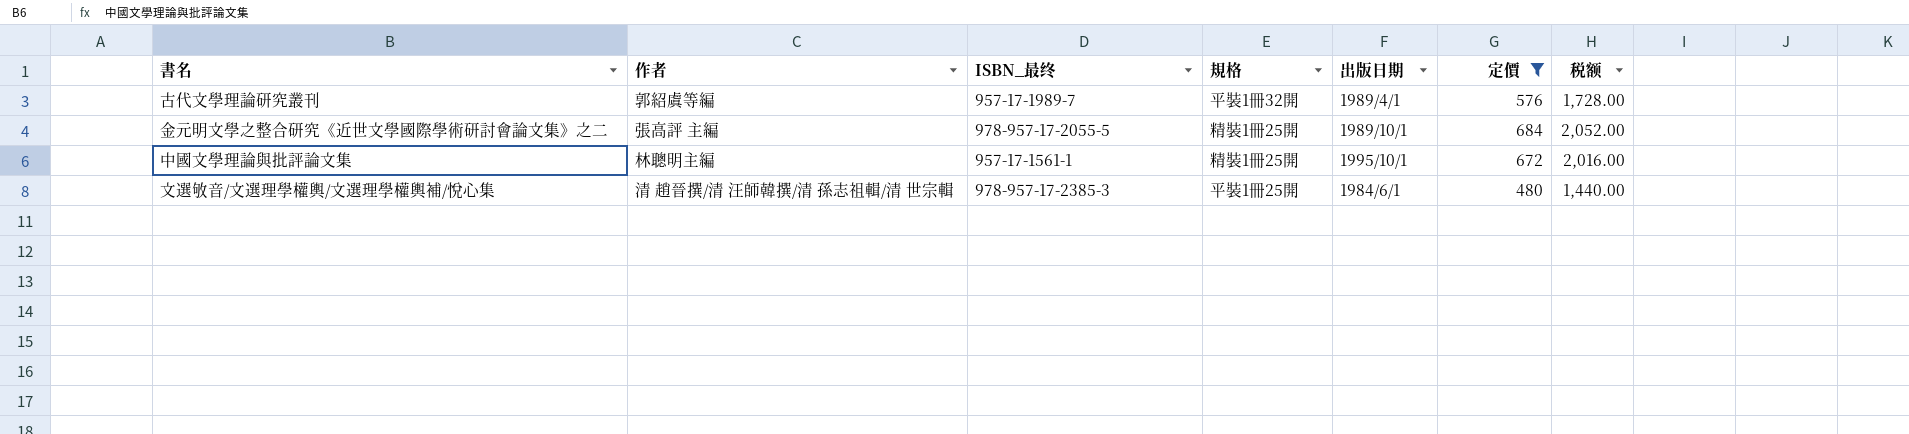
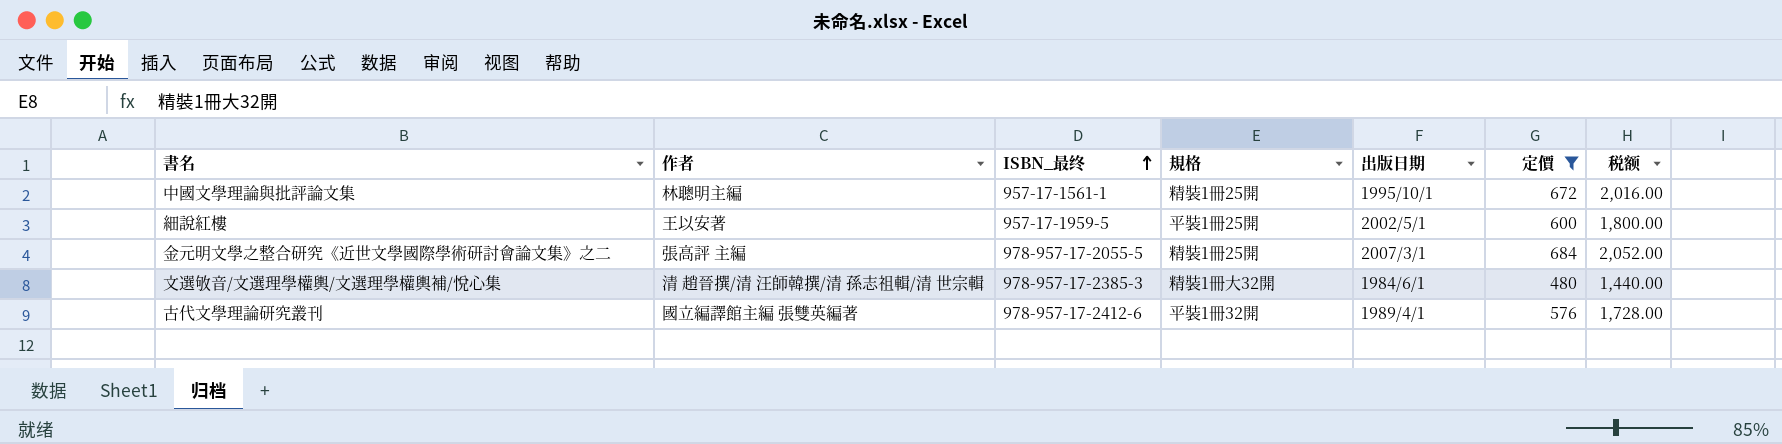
row order: none -> ISBN_最终 ascending
row 細說紅樓: none -> 王以安著 | 957-17-1959-5 | 平裝1冊25開 | 2002/5/1 | 600 | 1,800.00
金元明文學之整合研究《近世文學國際學術研討會論文集》之二 | 出版日期: 1989/10/1 -> 2007/3/1
文選敂音/文選理學權輿/文選理學權輿補/悅心集 | 規格: 平裝1冊25開 -> 精裝1冊大32開
古代文學理論研究叢刊 | 作者: 郭紹虞等編 -> 國立編譯館主編 張雙英編著
古代文學理論研究叢刊 | ISBN_最终: 957-17-1989-7 -> 978-957-17-2412-6

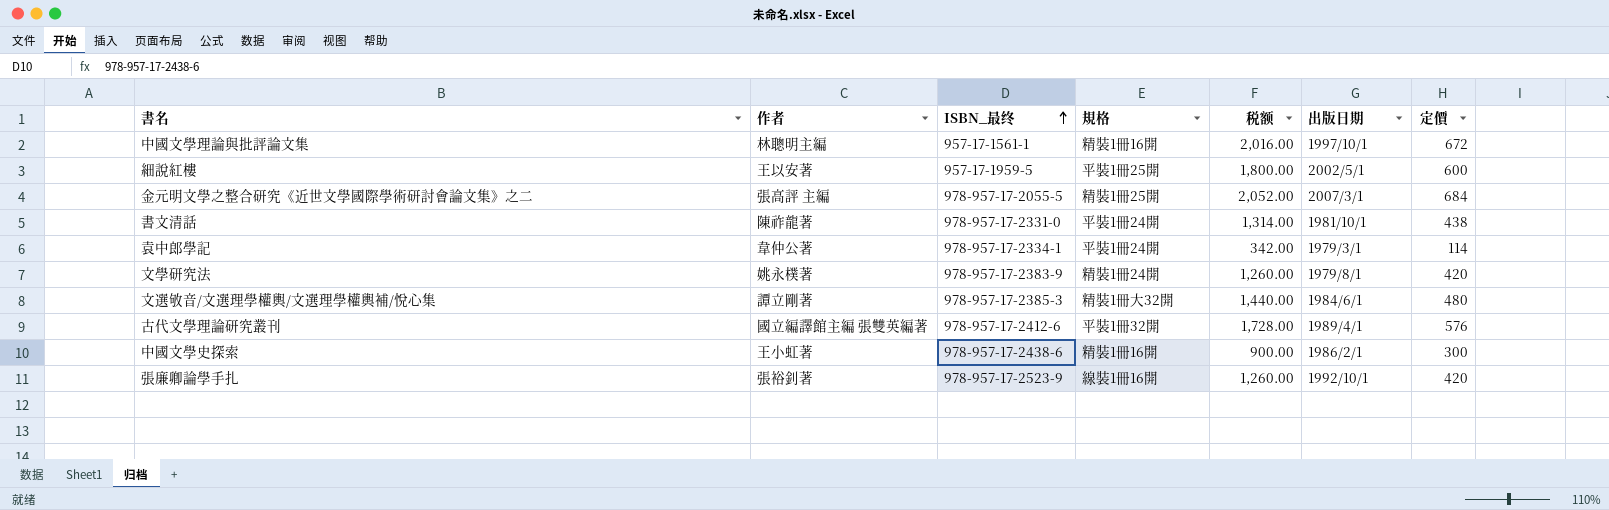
filter: 定價 >= 480 -> none
column 税额 | position: 7 -> 5
中國文學理論與批評論文集 | 規格: 精裝1冊25開 -> 精裝1冊16開
中國文學理論與批評論文集 | 出版日期: 1995/10/1 -> 1997/10/1
文選敂音/文選理學權輿/文選理學權輿補/悅心集 | 作者: 清 趙晉撰/清 汪師韓撰/清 孫志祖輯/清 世宗輯 -> 譚立剛著

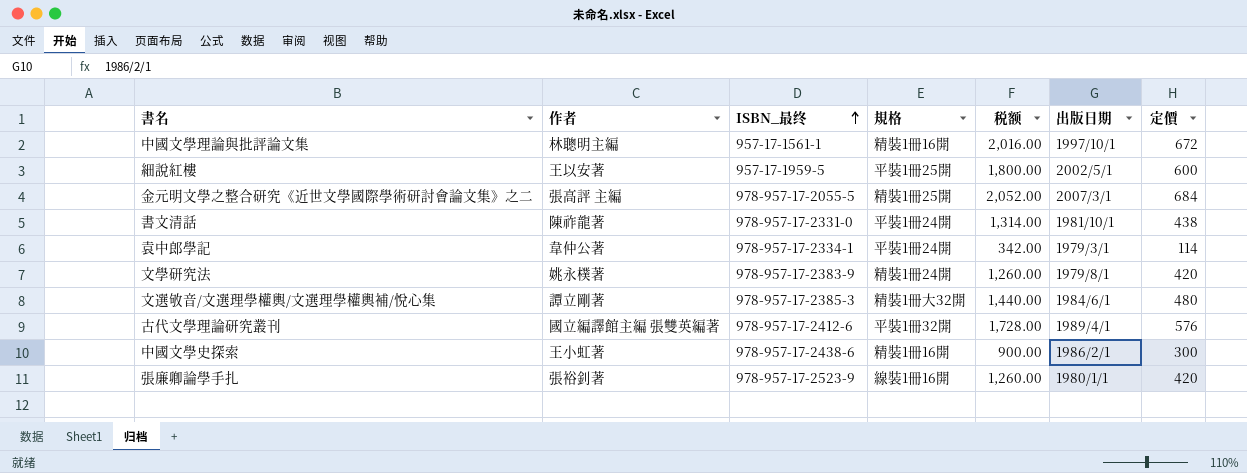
張廉卿論學手扎 | 出版日期: 1992/10/1 -> 1980/1/1

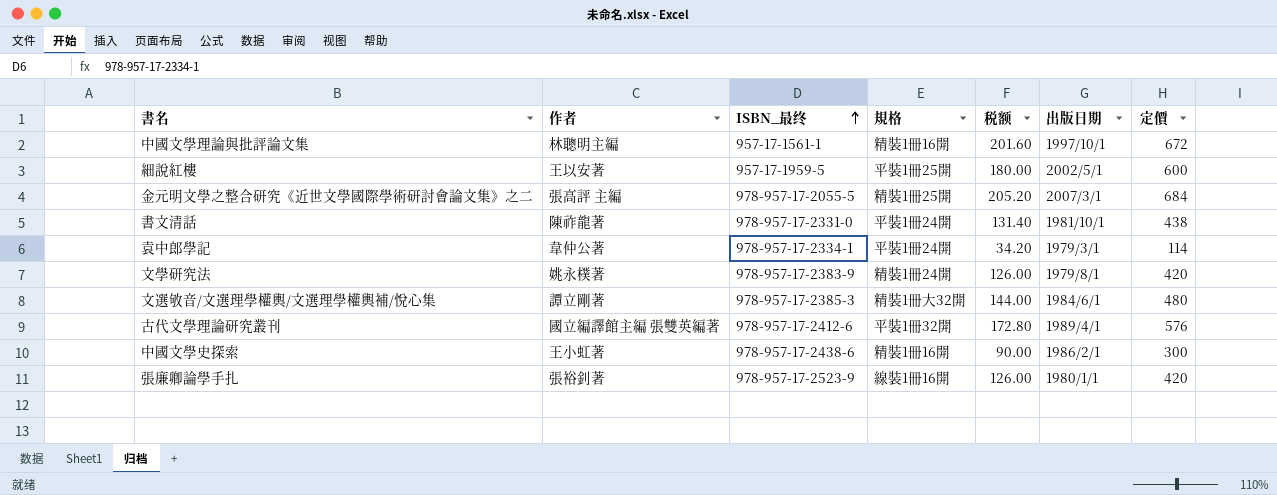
column 税额 | formula: [定價] * 3 -> [定價] * 0.3

